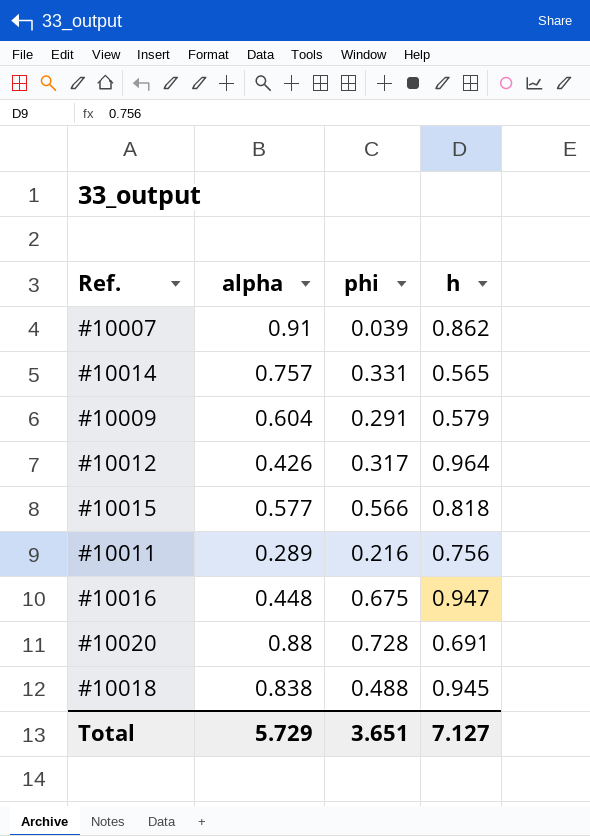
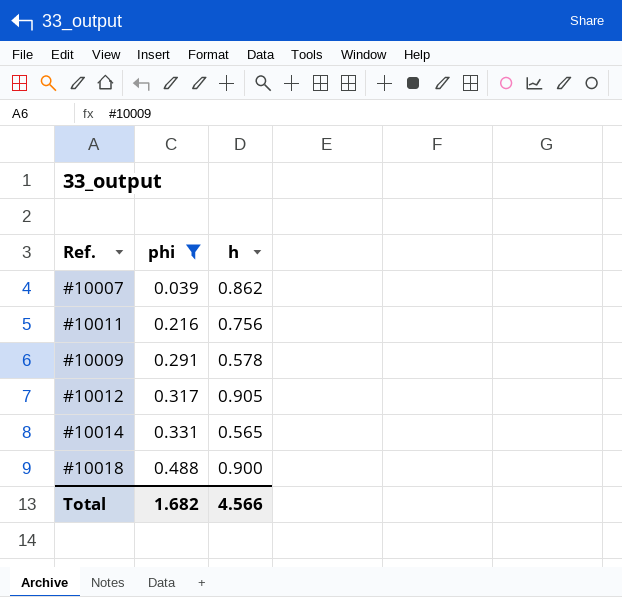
filter: none -> phi <= 0.488
row order: none -> phi ascending
column alpha | position: 2 -> none
#10009 | h: 0.579 -> 0.578
#10012 | h: 0.964 -> 0.905
#10018 | h: 0.945 -> 0.900
Total | phi: 3.651 -> 1.682
Total | h: 7.127 -> 4.566

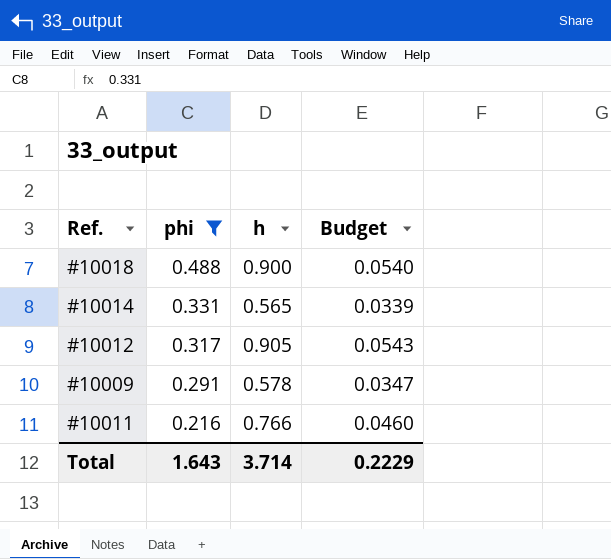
row order: phi ascending -> phi descending
column Budget | formula: none -> [h] * 0.06
row #10007: 0.039 | 0.862 -> none
#10011 | h: 0.756 -> 0.766
Total | phi: 1.682 -> 1.643
Total | h: 4.566 -> 3.714

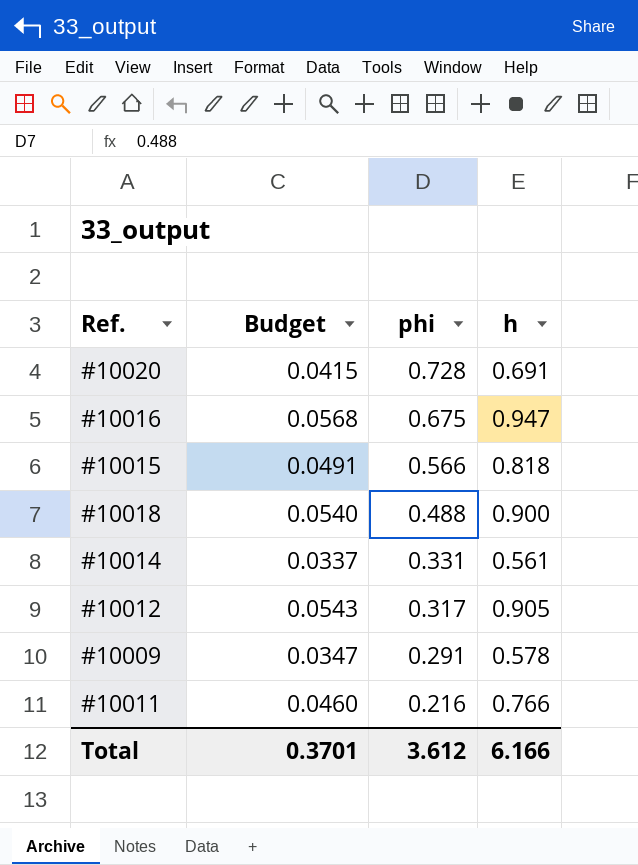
filter: phi <= 0.488 -> none
column Budget | position: 4 -> 2
#10014 | Budget: 0.0339 -> 0.0337
#10014 | h: 0.565 -> 0.561
Total | Budget: 0.2229 -> 0.3701
Total | phi: 1.643 -> 3.612
Total | h: 3.714 -> 6.166

